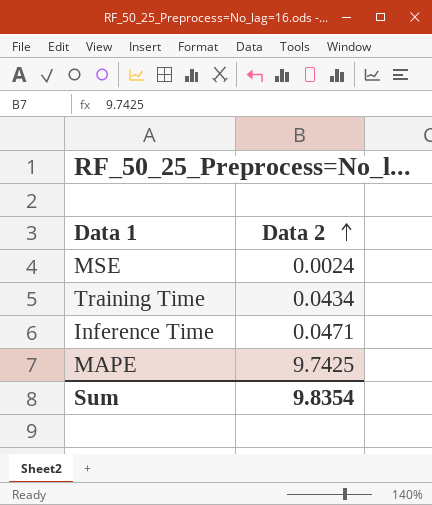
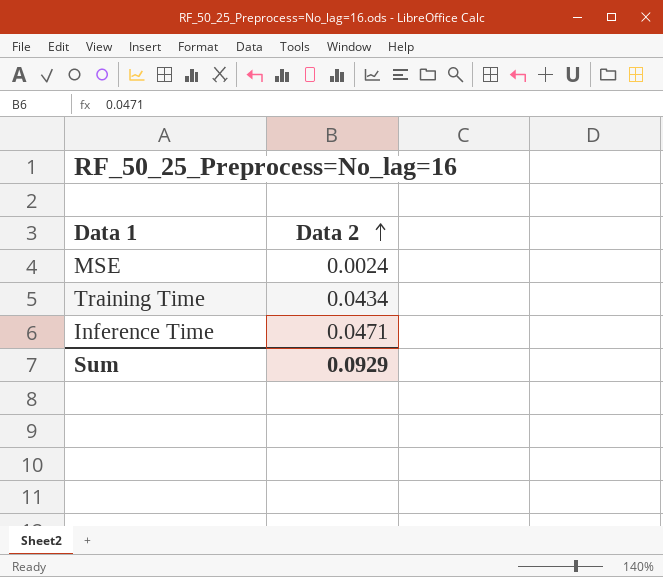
row MAPE: 9.7425 -> none
Sum | Data 2: 9.8354 -> 0.0929

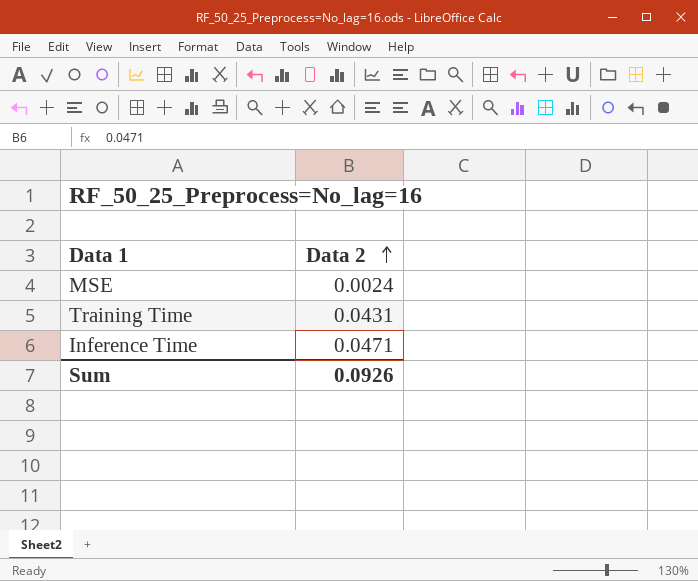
Training Time | Data 2: 0.0434 -> 0.0431
Sum | Data 2: 0.0929 -> 0.0926

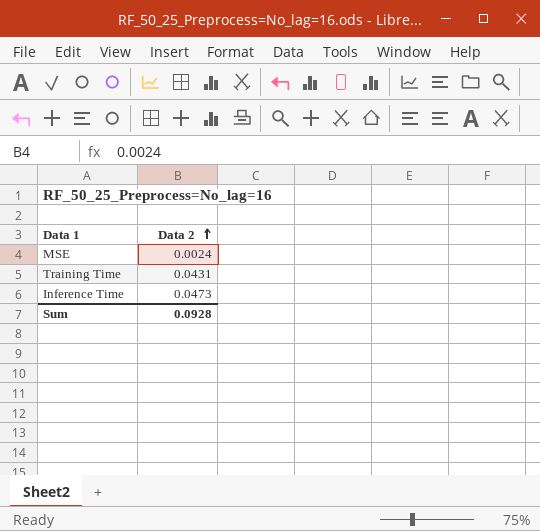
Inference Time | Data 2: 0.0471 -> 0.0473
Sum | Data 2: 0.0926 -> 0.0928

